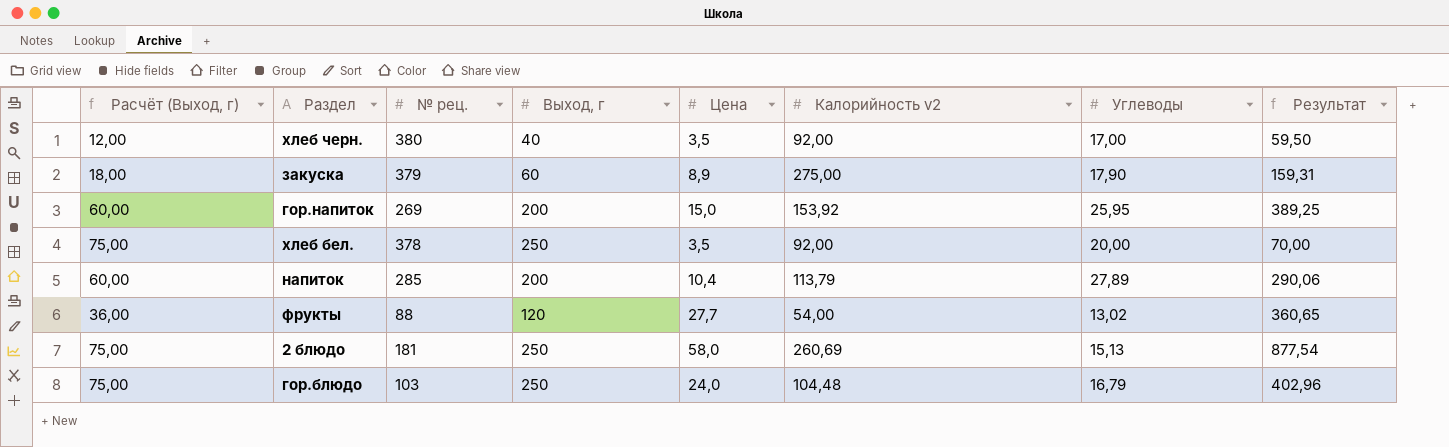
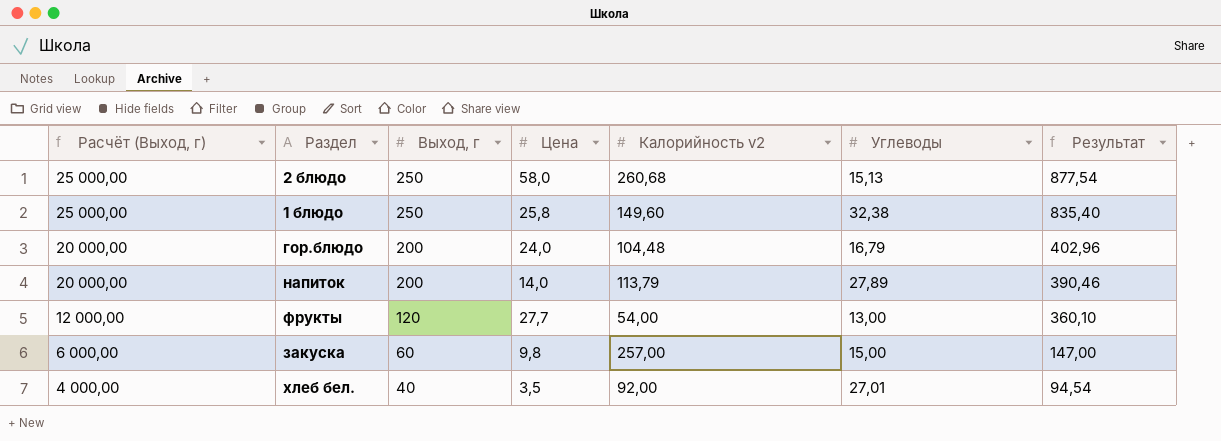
row order: none -> Расчёт (Выход, г) descending
column № рец. | position: 3 -> none
column Расчёт (Выход, г) | formula: [Выход, г] * 0,3 -> [Выход, г] * 100
row хлеб черн.: 12,00 | 380 | 40 | 3,5 | 92,00 | 17,00 | 59,50 -> none
row гор.напиток: 60,00 | 269 | 200 | 15,0 | 153,92 | 25,95 | 389,25 -> none
2 блюдо | Калорийность v2: 260,69 -> 260,68
row 1 блюдо: none -> 25 000,00 | 250 | 25,8 | 149,60 | 32,38 | 835,40
гор.блюдо | Выход, г: 250 -> 200
напиток | Цена: 10,4 -> 14,0
напиток | Результат: 290,06 -> 390,46
фрукты | Углеводы: 13,02 -> 13,00
фрукты | Результат: 360,65 -> 360,10
закуска | Цена: 8,9 -> 9,8
закуска | Калорийность v2: 275,00 -> 257,00
закуска | Углеводы: 17,90 -> 15,00
закуска | Результат: 159,31 -> 147,00
хлеб бел. | Выход, г: 250 -> 40
хлеб бел. | Углеводы: 20,00 -> 27,01
хлеб бел. | Результат: 70,00 -> 94,54

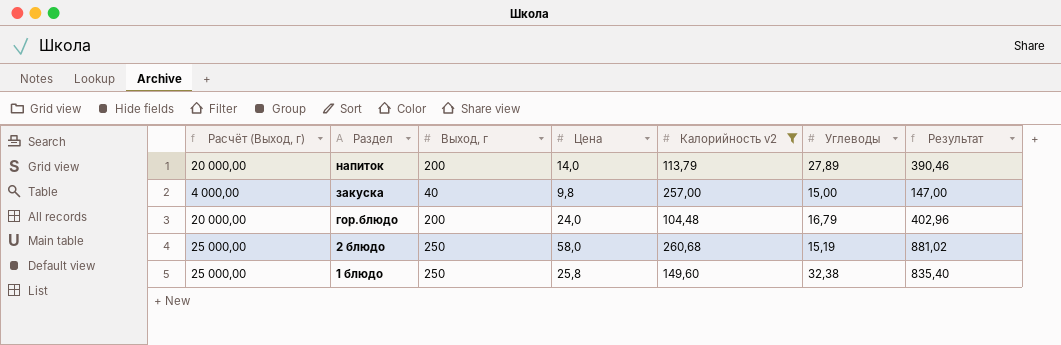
filter: none -> Калорийность v2 >= 104,48
row order: Расчёт (Выход, г) descending -> Раздел descending
закуска | Расчёт (Выход, г): 6 000,00 -> 4 000,00
закуска | Выход, г: 60 -> 40
2 блюдо | Углеводы: 15,13 -> 15,19
2 блюдо | Результат: 877,54 -> 881,02

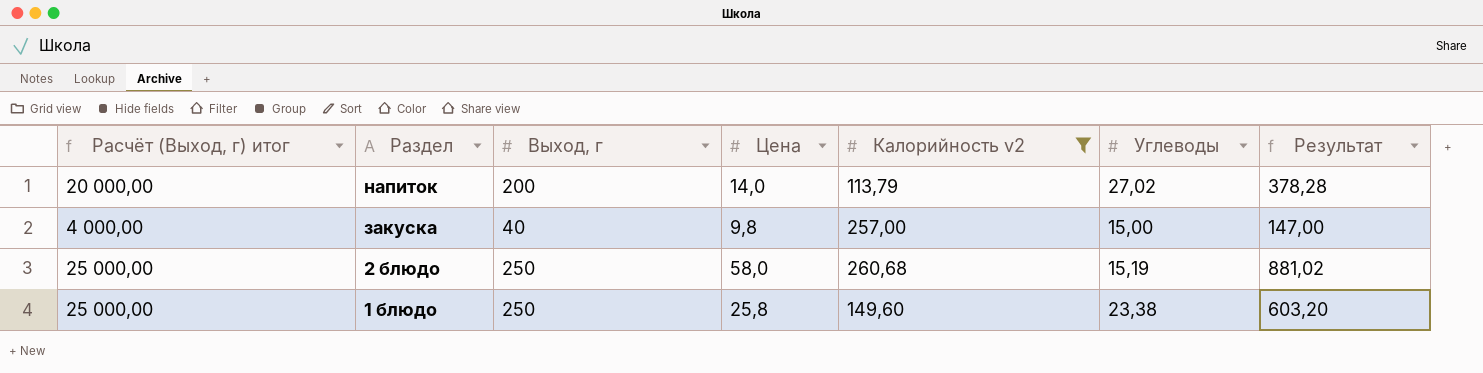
column name: Расчёт (Выход, г) -> Расчёт (Выход, г) итог
row гор.блюдо: 20 000,00 | 200 | 24,0 | 104,48 | 16,79 | 402,96 -> none
напиток | Углеводы: 27,89 -> 27,02
напиток | Результат: 390,46 -> 378,28
1 блюдо | Углеводы: 32,38 -> 23,38
1 блюдо | Результат: 835,40 -> 603,20

